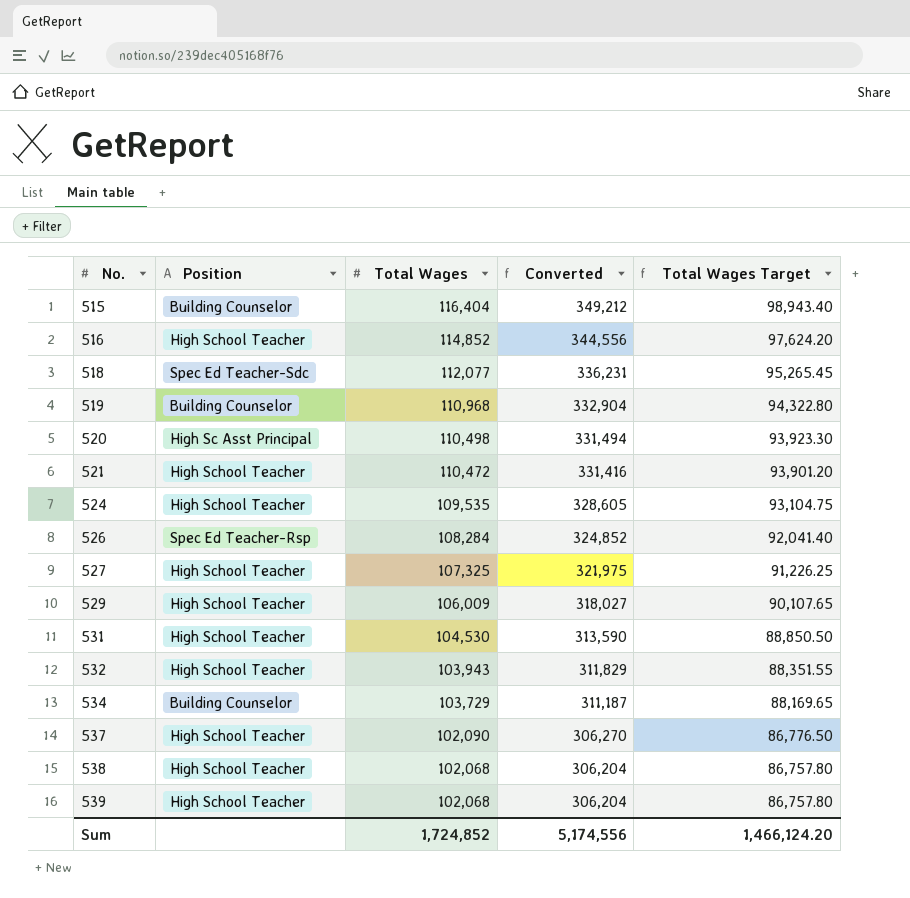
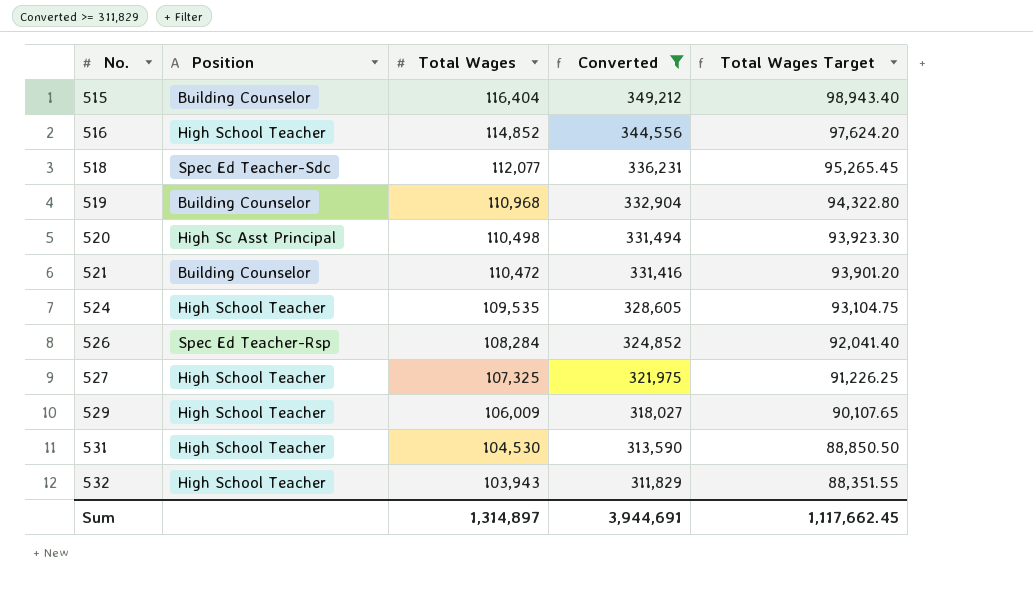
filter: none -> Converted >= 311,829
521 | Position: High School Teacher -> Building Counselor
Sum | Total Wages: 1,724,852 -> 1,314,897
Sum | Converted: 5,174,556 -> 3,944,691
Sum | Total Wages Target: 1,466,124.20 -> 1,117,662.45

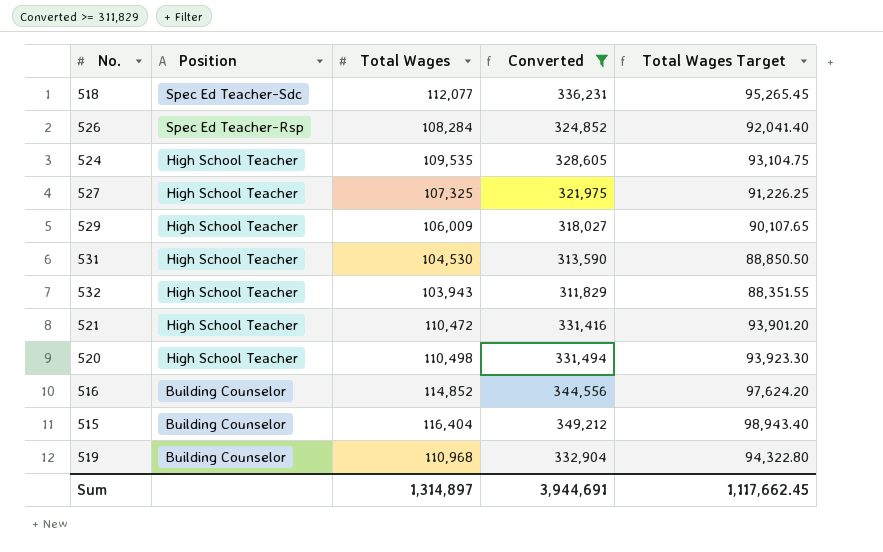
row order: No. ascending -> Position descending
521 | Position: Building Counselor -> High School Teacher
520 | Position: High Sc Asst Principal -> High School Teacher
516 | Position: High School Teacher -> Building Counselor

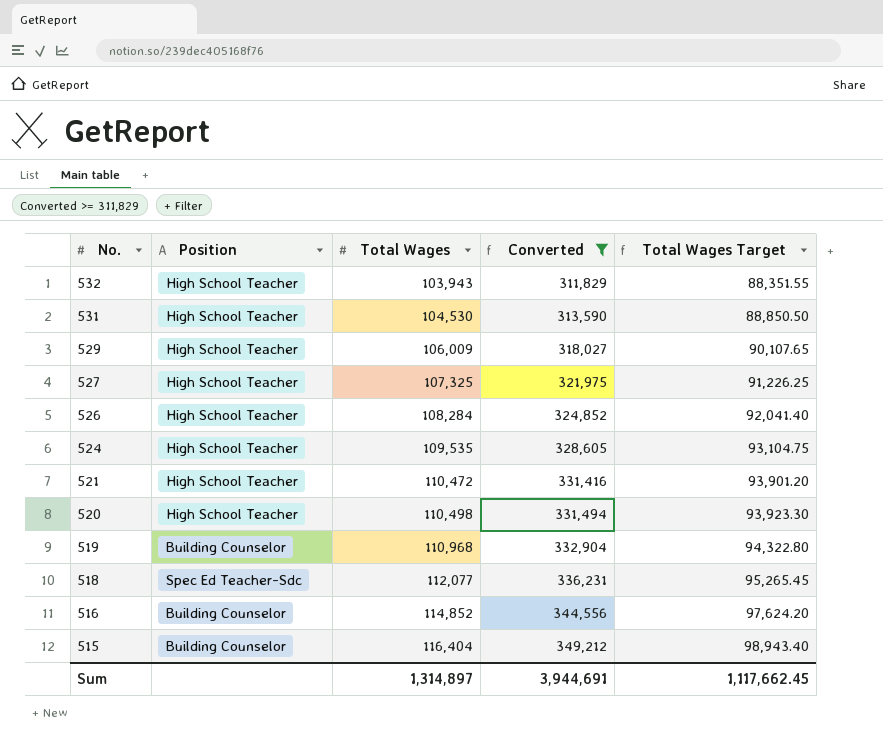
row order: Position descending -> No. descending
526 | Position: Spec Ed Teacher-Rsp -> High School Teacher

